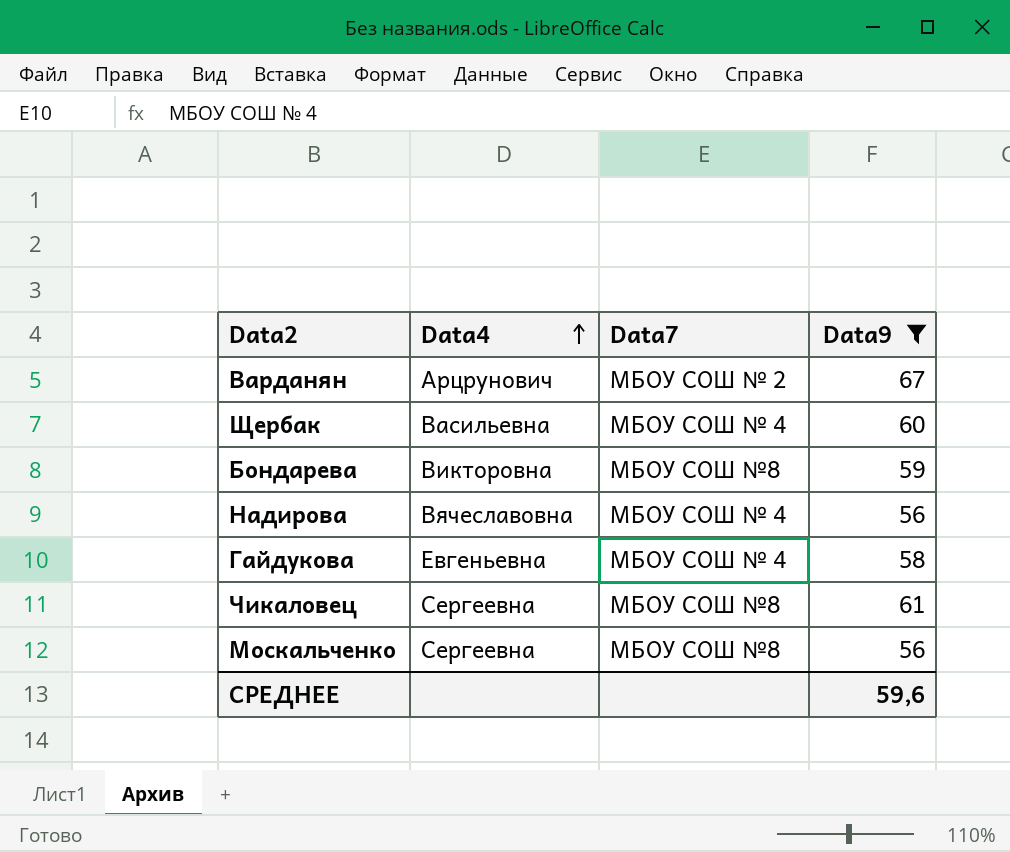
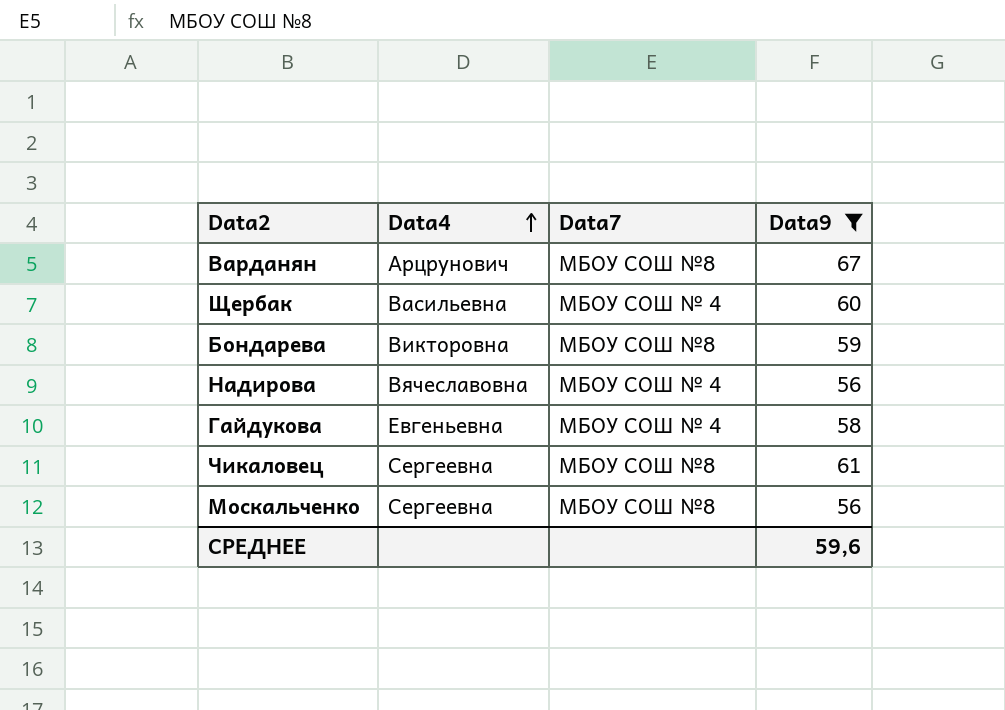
Варданян | Data7: МБОУ СОШ № 2 -> МБОУ СОШ №8

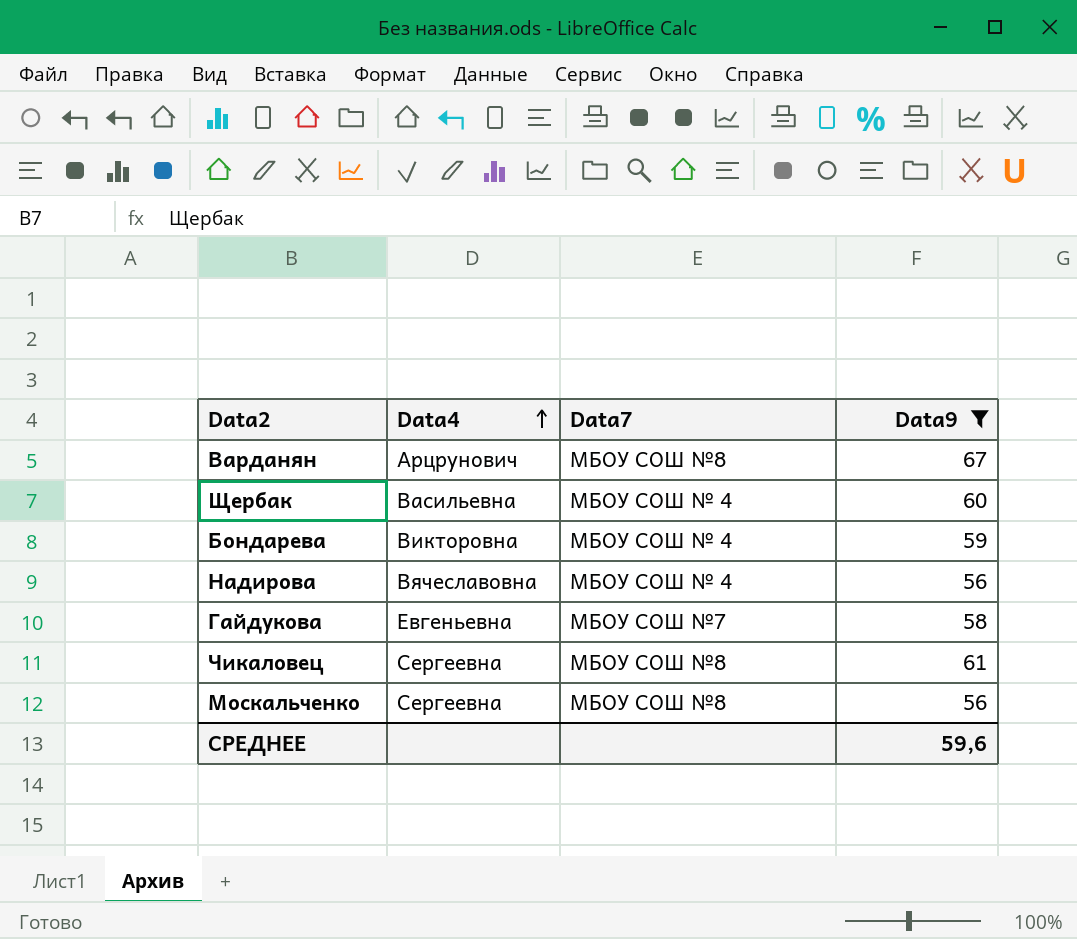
Бондарева | Data7: МБОУ СОШ №8 -> МБОУ СОШ № 4
Гайдукова | Data7: МБОУ СОШ № 4 -> МБОУ СОШ №7

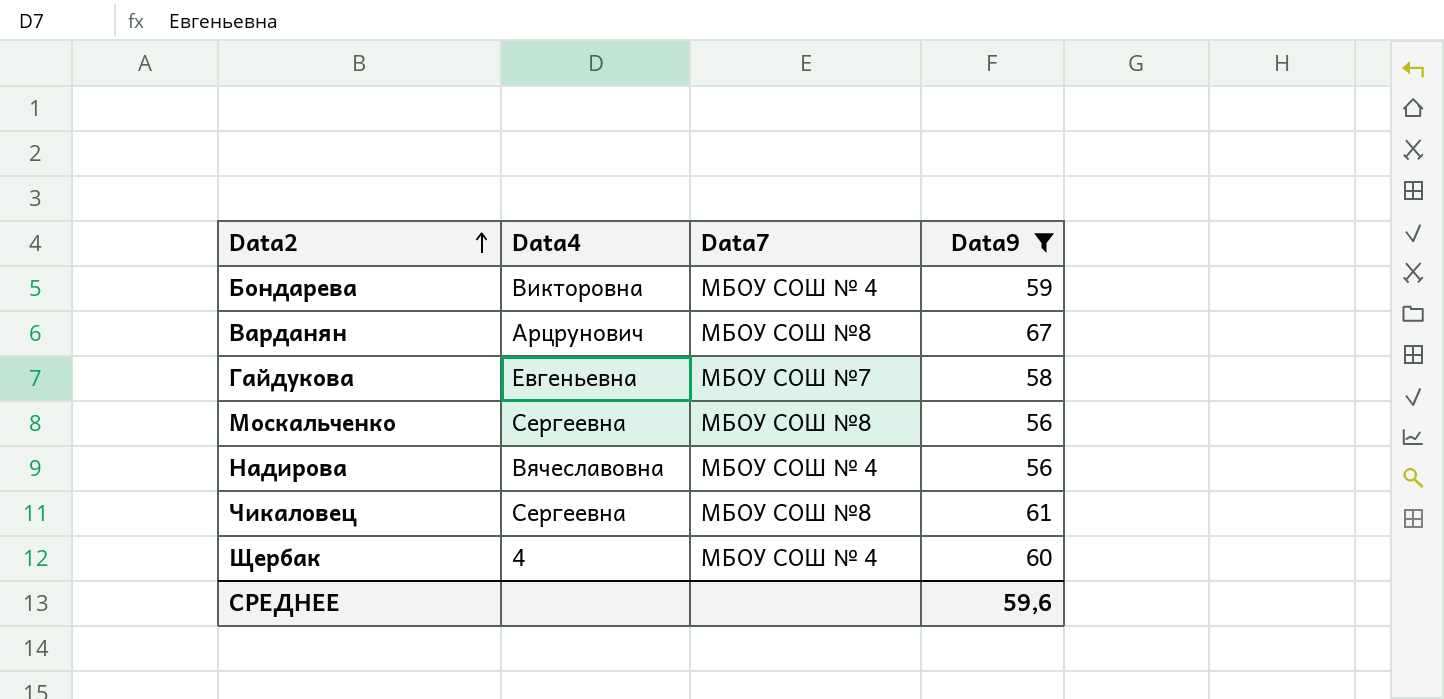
row order: Data4 ascending -> Data2 ascending
Щербак | Data4: Васильевна -> 4

